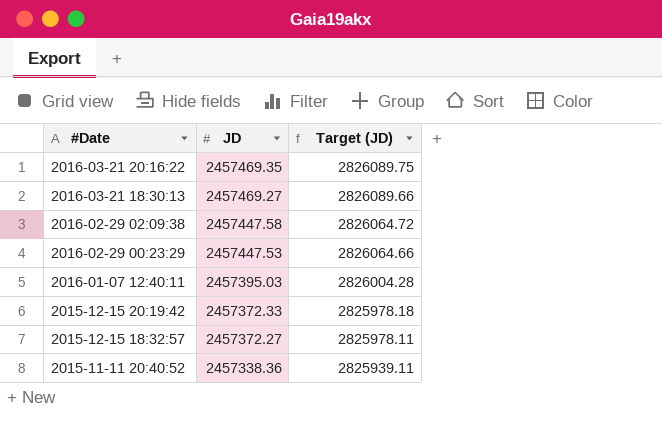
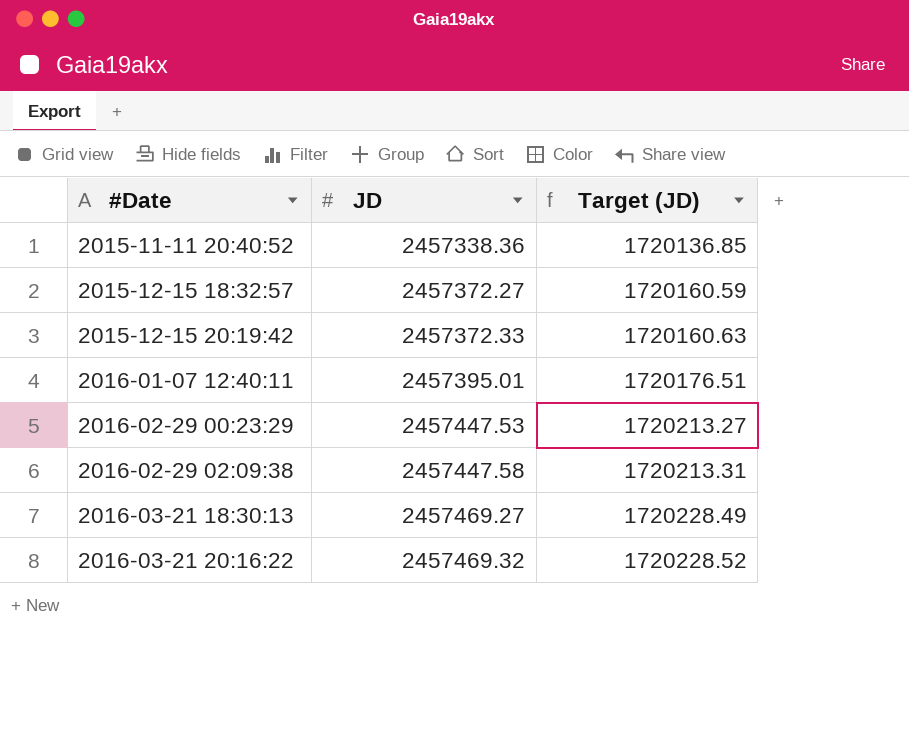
row order: #Date descending -> #Date ascending
column Target (JD) | formula: [JD] * 1.15 -> [JD] * 0.7
2016-01-07 12:40:11 | JD: 2457395.03 -> 2457395.01
2016-03-21 20:16:22 | JD: 2457469.35 -> 2457469.32

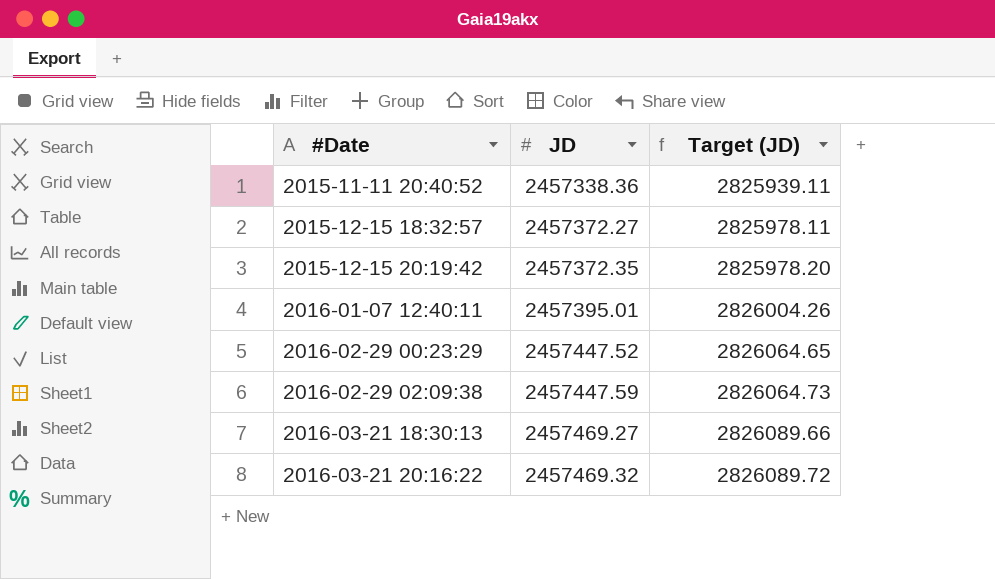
column Target (JD) | formula: [JD] * 0.7 -> [JD] * 1.15
2015-12-15 20:19:42 | JD: 2457372.33 -> 2457372.35
2016-02-29 00:23:29 | JD: 2457447.53 -> 2457447.52
2016-02-29 02:09:38 | JD: 2457447.58 -> 2457447.59

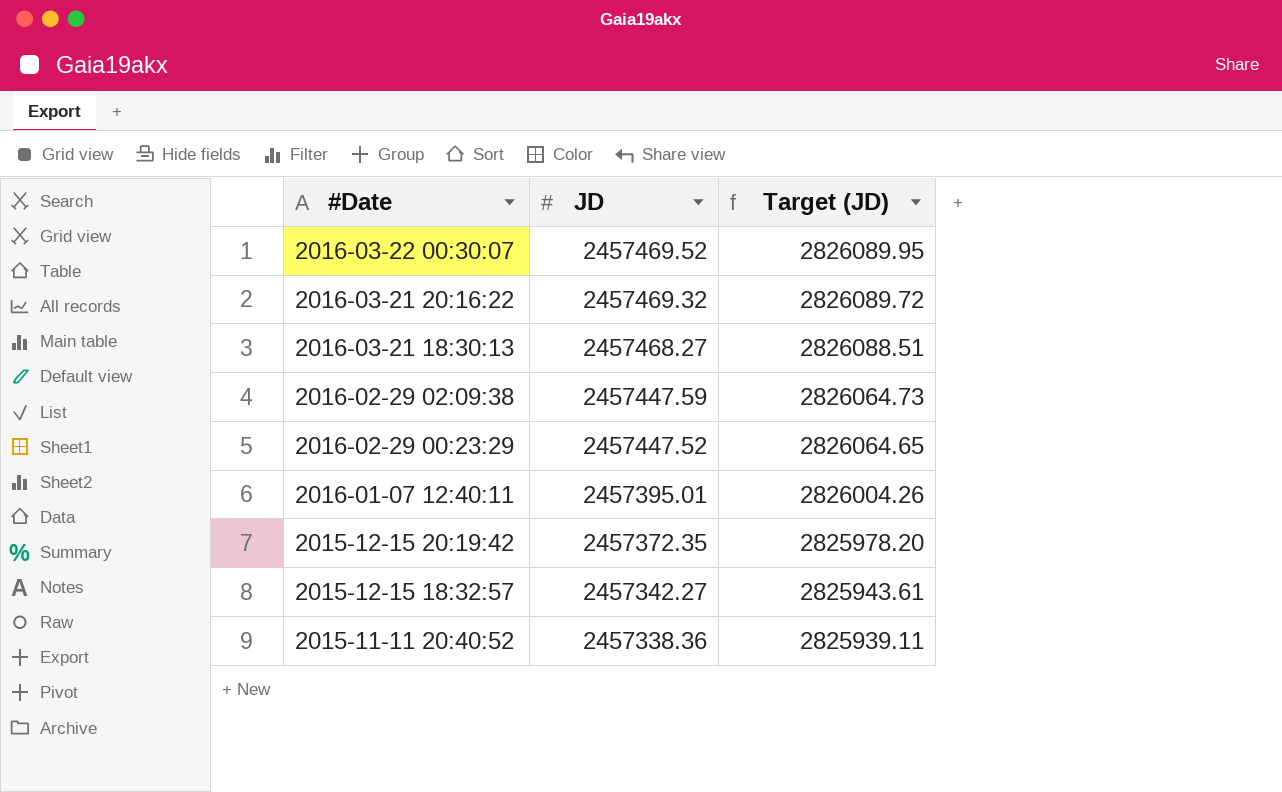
row order: #Date ascending -> #Date descending
row 2016-03-22 00:30:07: none -> 2457469.52 | 2826089.95
2016-03-21 18:30:13 | JD: 2457469.27 -> 2457468.27
2016-03-21 18:30:13 | Target (JD): 2826089.66 -> 2826088.51
2015-12-15 18:32:57 | JD: 2457372.27 -> 2457342.27
2015-12-15 18:32:57 | Target (JD): 2825978.11 -> 2825943.61

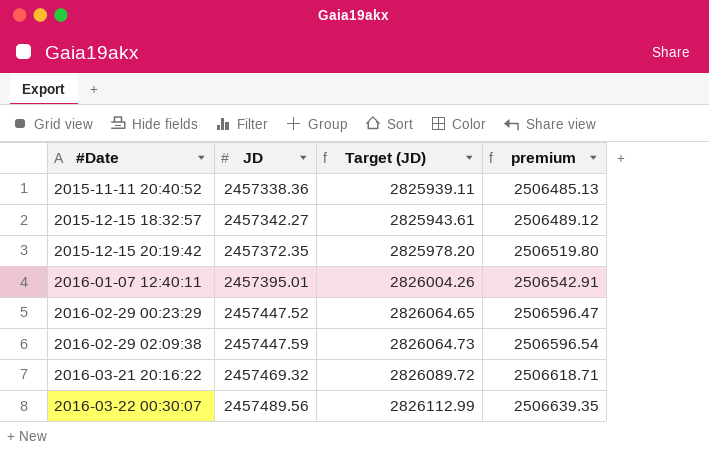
row order: #Date descending -> #Date ascending
column premium | formula: none -> [JD] * 1.02
row 2016-03-21 18:30:13: 2457468.27 | 2826088.51 -> none
2016-03-22 00:30:07 | JD: 2457469.52 -> 2457489.56
2016-03-22 00:30:07 | Target (JD): 2826089.95 -> 2826112.99

